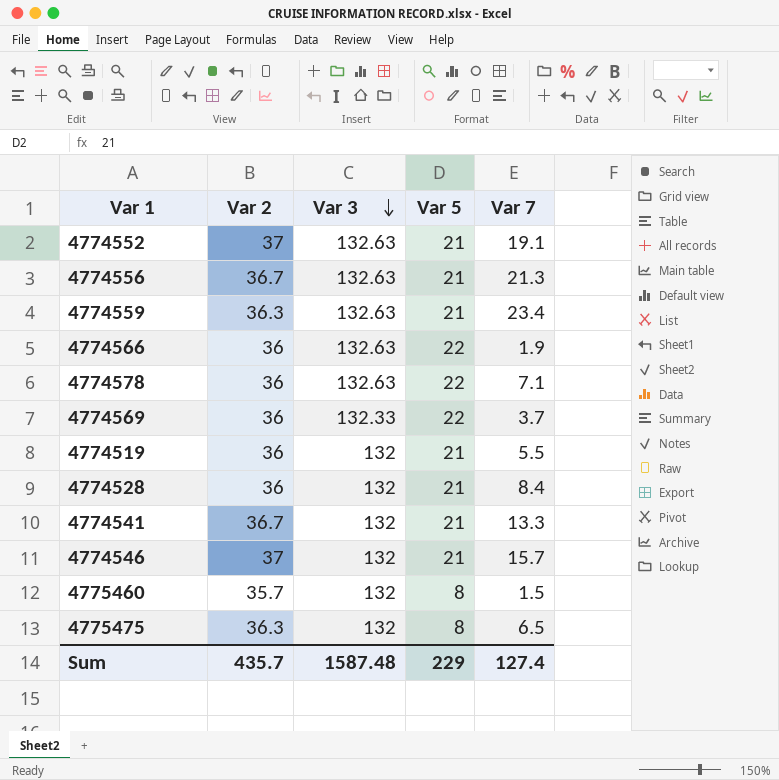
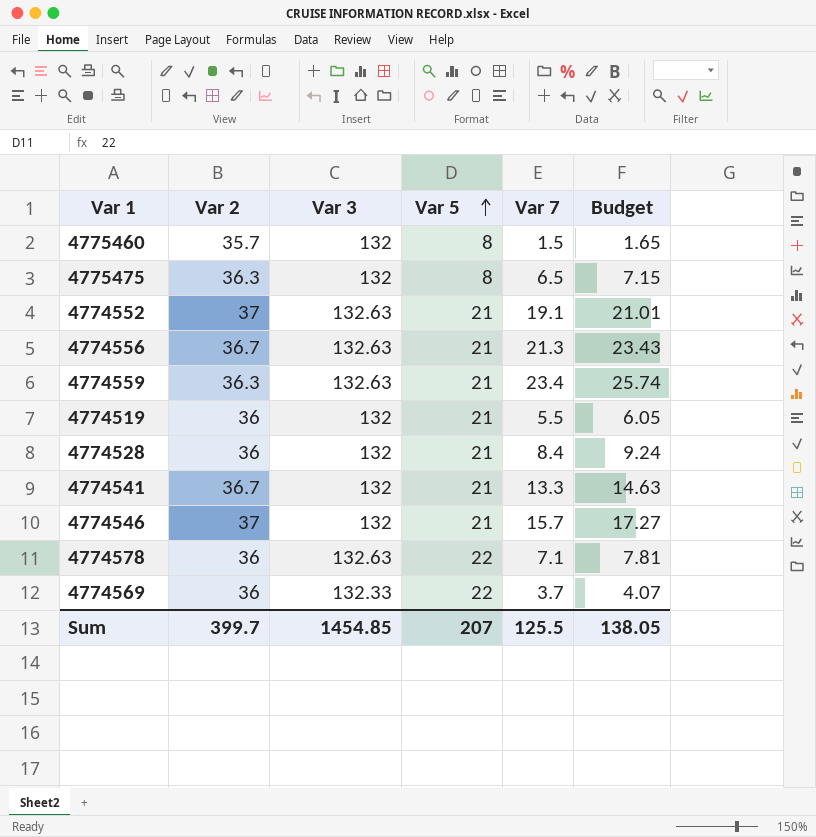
row order: Var 3 descending -> Var 5 ascending
column Budget | formula: none -> [Var 7] * 1.1
row 4774566: 36 | 132.63 | 22 | 1.9 -> none
Sum | Var 2: 435.7 -> 399.7
Sum | Var 3: 1587.48 -> 1454.85
Sum | Var 5: 229 -> 207
Sum | Var 7: 127.4 -> 125.5

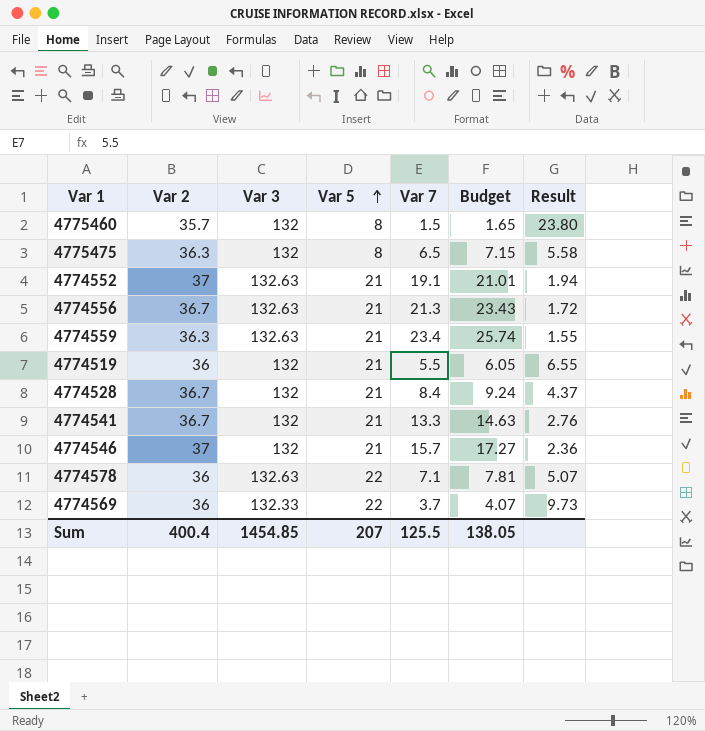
column Result | formula: none -> [Var 2] / [Var 7]
4774528 | Var 2: 36 -> 36.7
Sum | Var 2: 399.7 -> 400.4

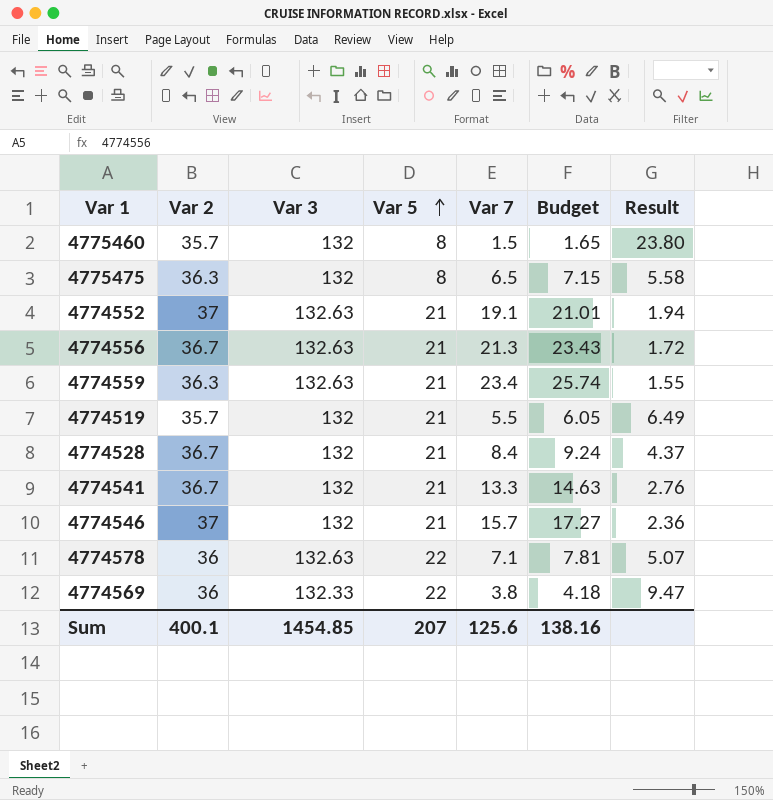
4774519 | Var 2: 36 -> 35.7
4774519 | Result: 6.55 -> 6.49
4774569 | Var 7: 3.7 -> 3.8
4774569 | Budget: 4.07 -> 4.18
4774569 | Result: 9.73 -> 9.47
Sum | Var 2: 400.4 -> 400.1
Sum | Var 7: 125.5 -> 125.6
Sum | Budget: 138.05 -> 138.16

